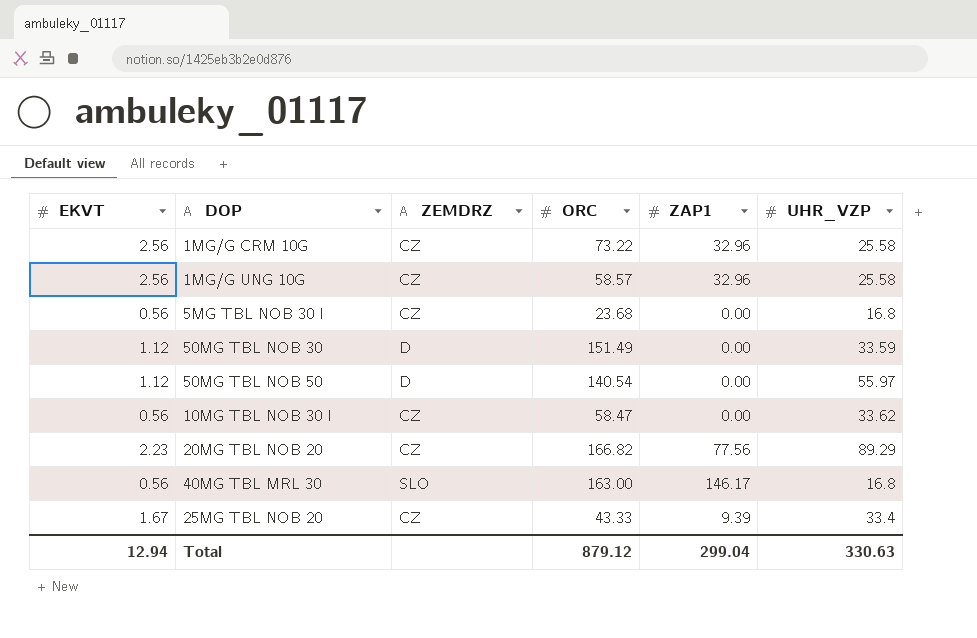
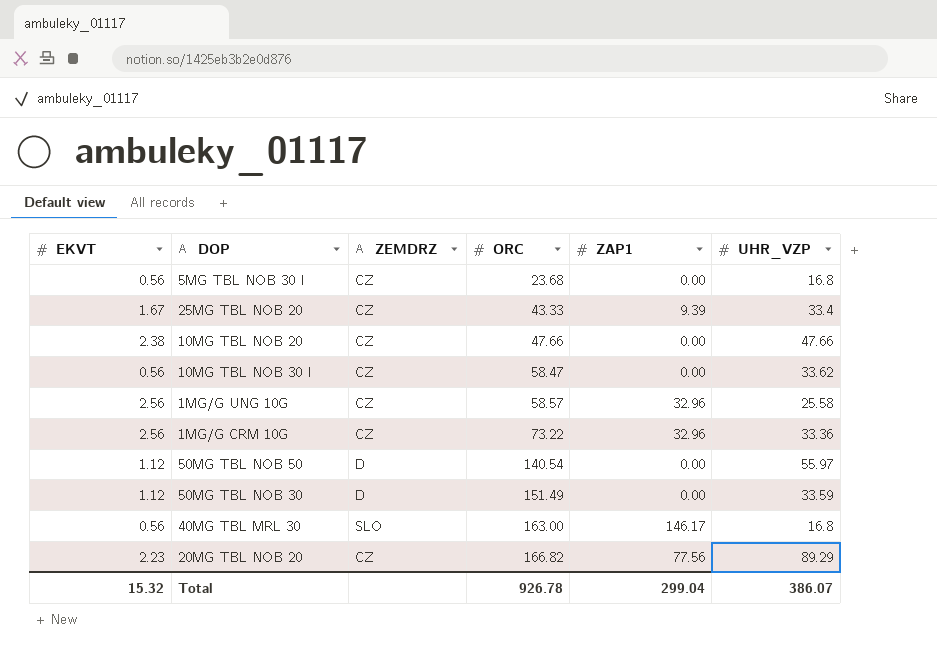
row order: none -> ORC ascending
row 10MG TBL NOB 20: none -> 2.38 | CZ | 47.66 | 0.00 | 47.66
1MG/G CRM 10G | UHR_VZP: 25.58 -> 33.36
Total | EKVT: 12.94 -> 15.32
Total | ORC: 879.12 -> 926.78
Total | UHR_VZP: 330.63 -> 386.07

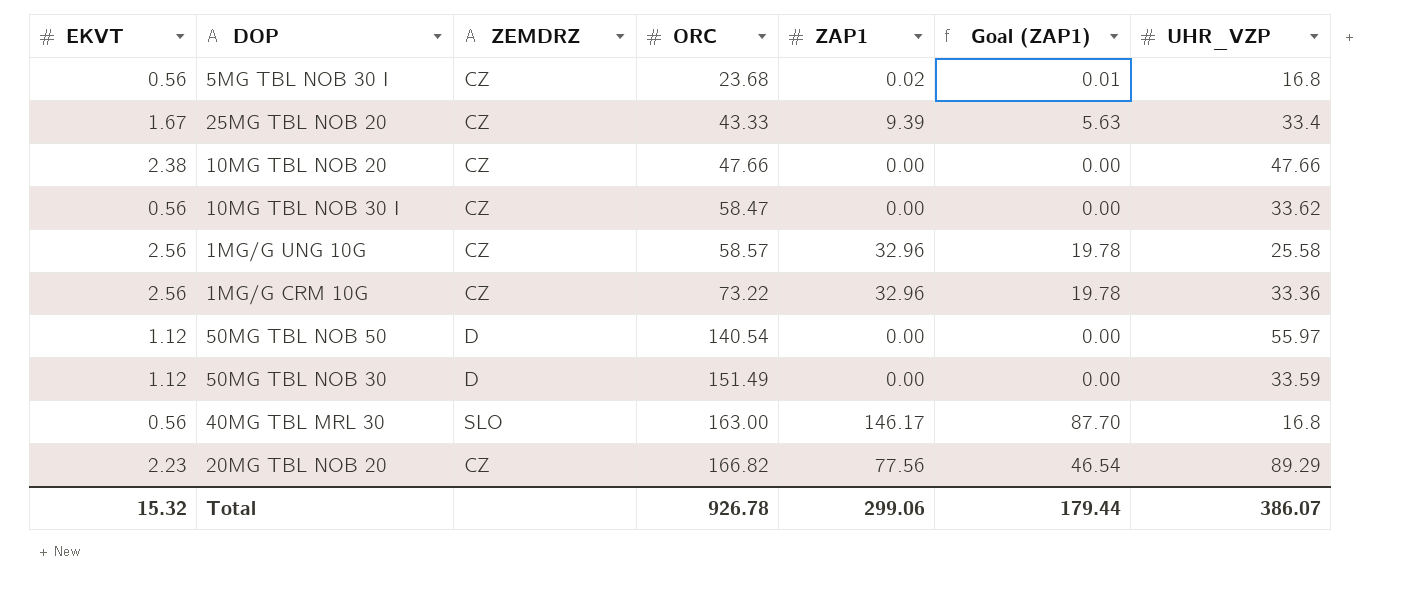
column Goal (ZAP1) | formula: none -> [ZAP1] * 0.6
5MG TBL NOB 30 I | ZAP1: 0.00 -> 0.02
Total | ZAP1: 299.04 -> 299.06

